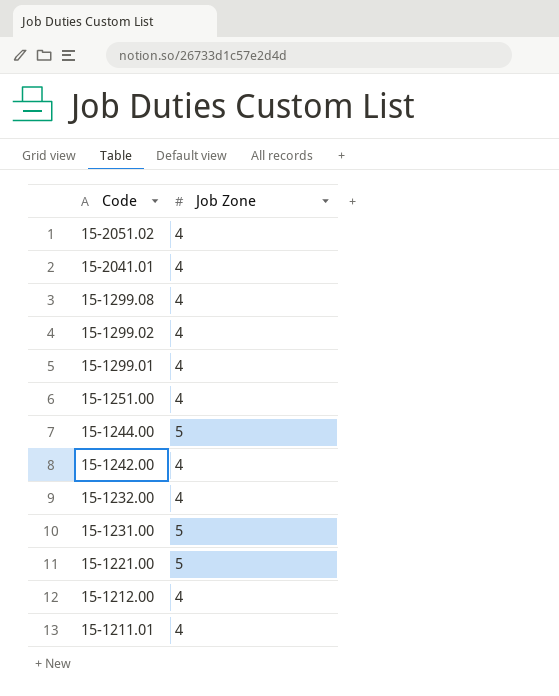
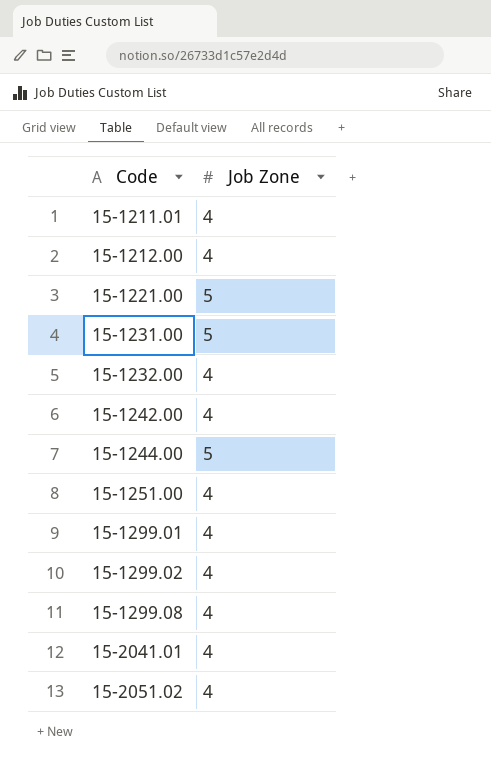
row order: Code descending -> Code ascending

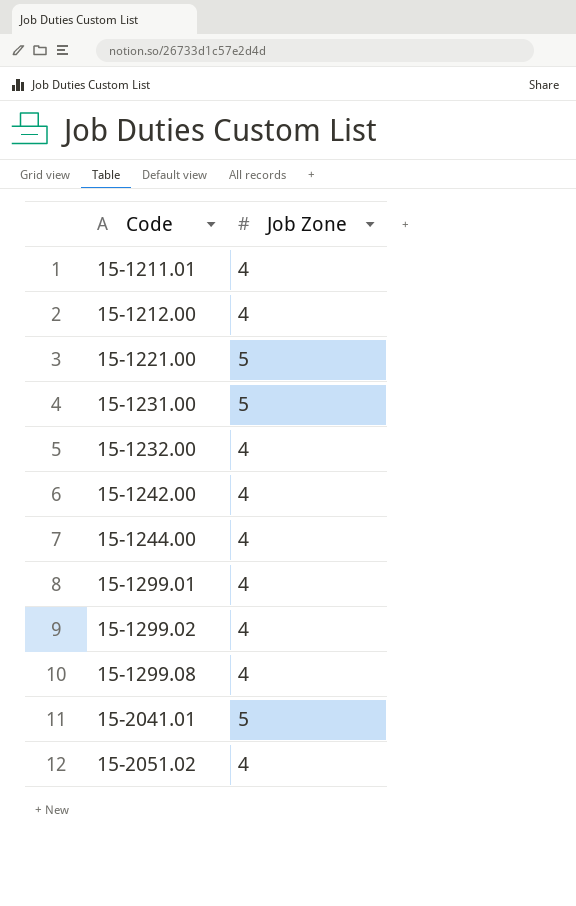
row 15-1251.00: 4 -> none
15-1244.00 | Job Zone: 5 -> 4
15-2041.01 | Job Zone: 4 -> 5

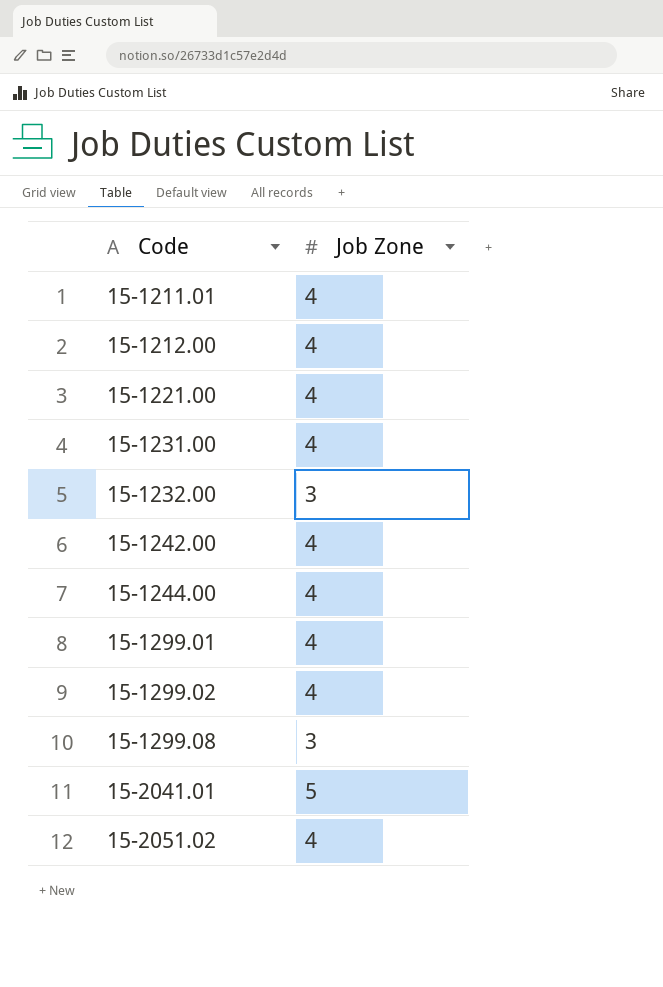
15-1221.00 | Job Zone: 5 -> 4
15-1231.00 | Job Zone: 5 -> 4
15-1232.00 | Job Zone: 4 -> 3
15-1299.08 | Job Zone: 4 -> 3

